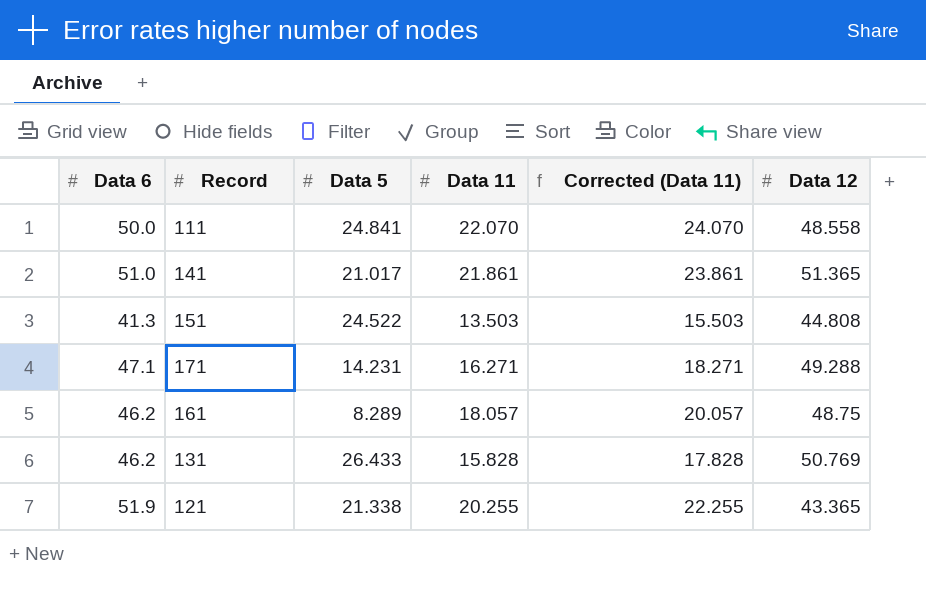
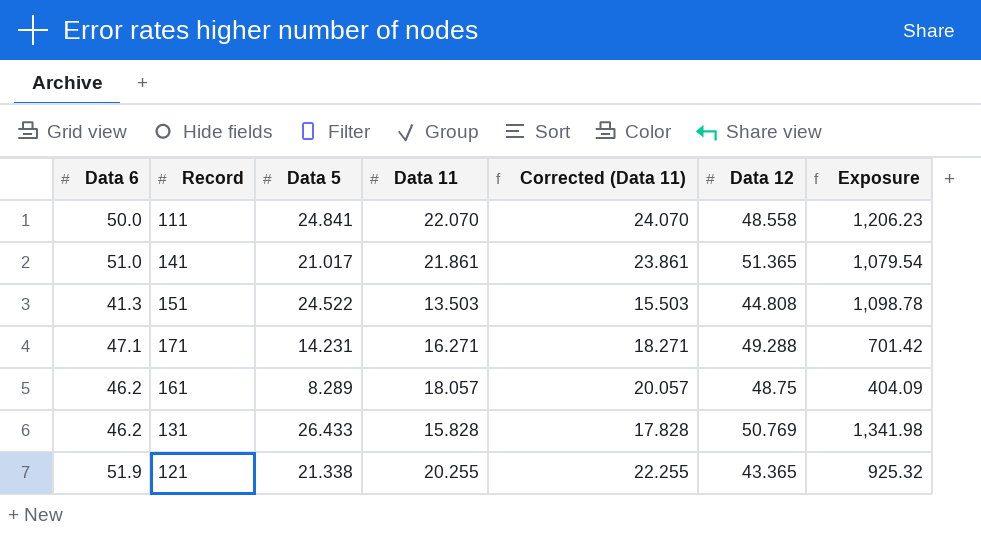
column Exposure | formula: none -> [Data 5] * [Data 12]

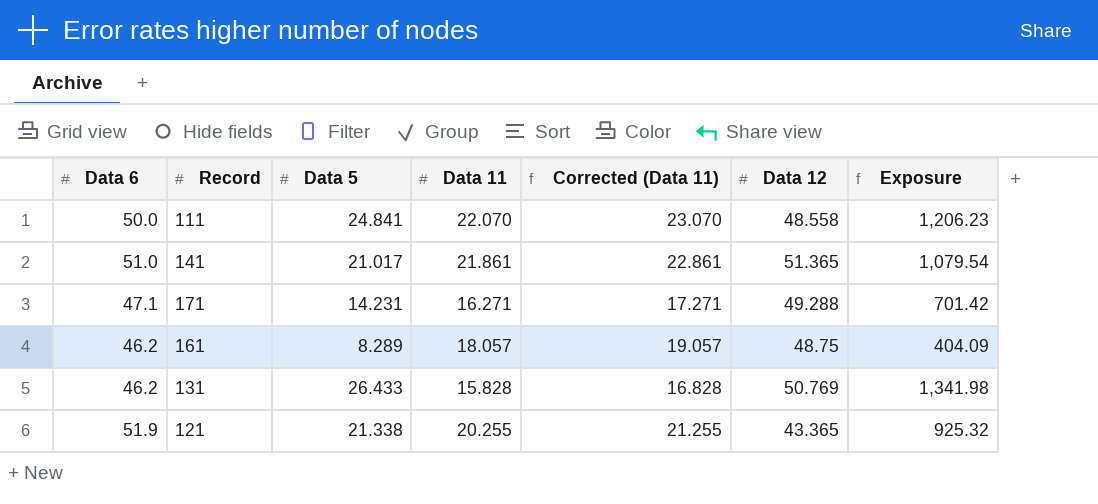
column Corrected (Data 11) | formula: [Data 11] + 2 -> [Data 11] + 1
row 151: 41.3 | 24.522 | 13.503 | 15.503 | 44.808 | 1,098.78 -> none

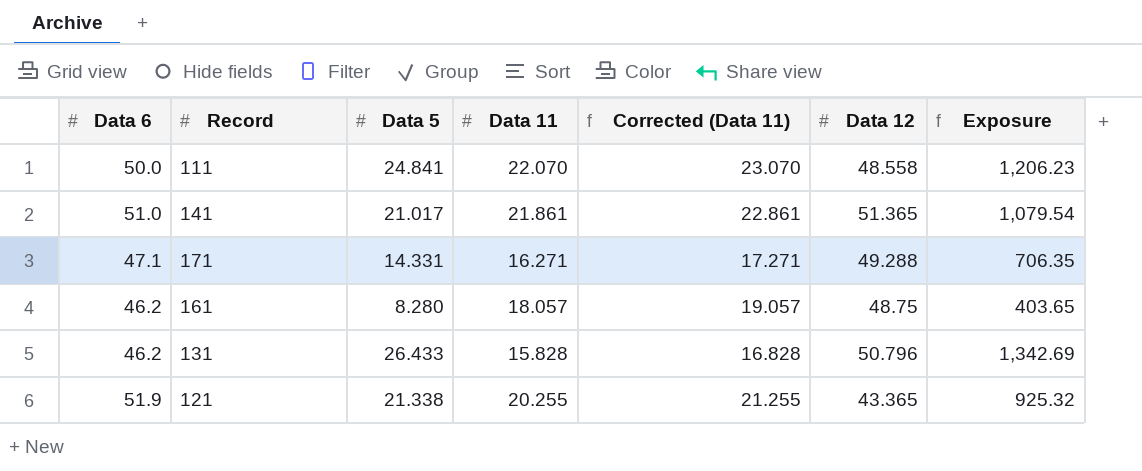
171 | Data 5: 14.231 -> 14.331
171 | Exposure: 701.42 -> 706.35
161 | Data 5: 8.289 -> 8.280
161 | Exposure: 404.09 -> 403.65
131 | Data 12: 50.769 -> 50.796
131 | Exposure: 1,341.98 -> 1,342.69

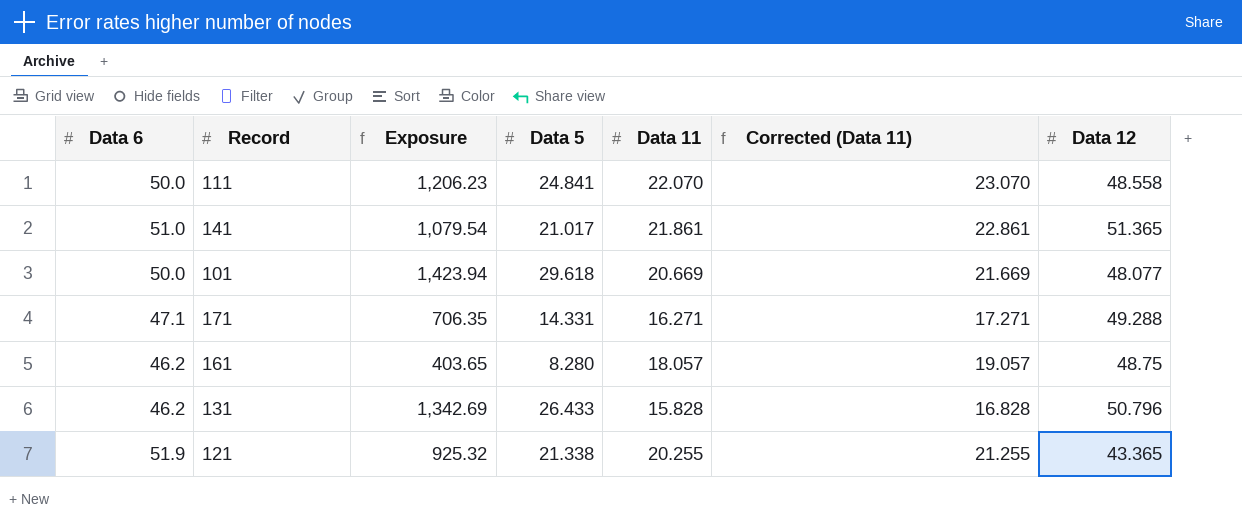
column Exposure | position: 7 -> 3
row 101: none -> 50.0 | 1,423.94 | 29.618 | 20.669 | 21.669 | 48.077

